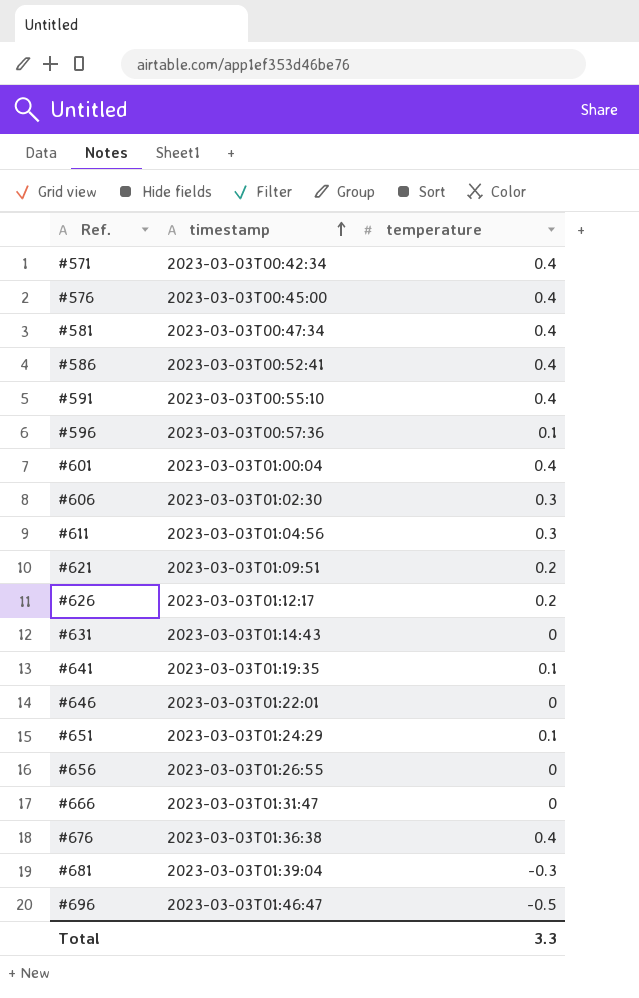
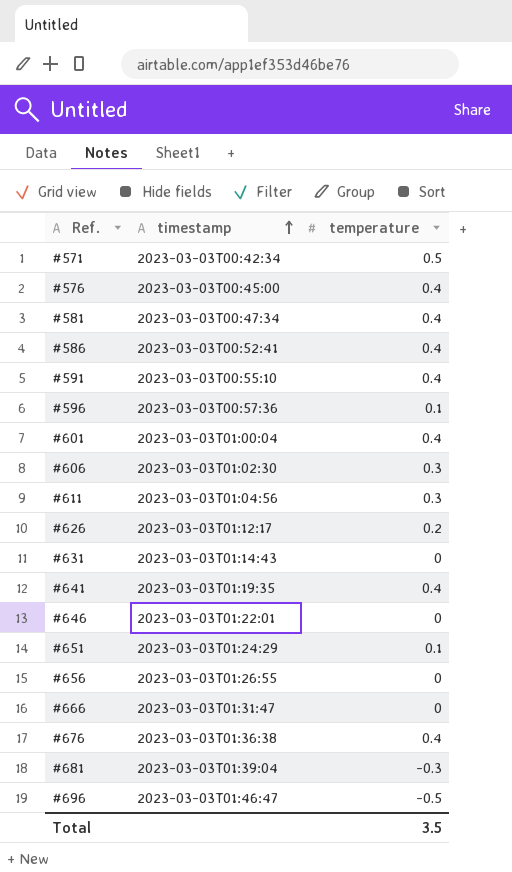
row #621: 2023-03-03T01:09:51 | 0.2 -> none
#571 | temperature: 0.4 -> 0.5
#641 | temperature: 0.1 -> 0.4
Total | temperature: 3.3 -> 3.5

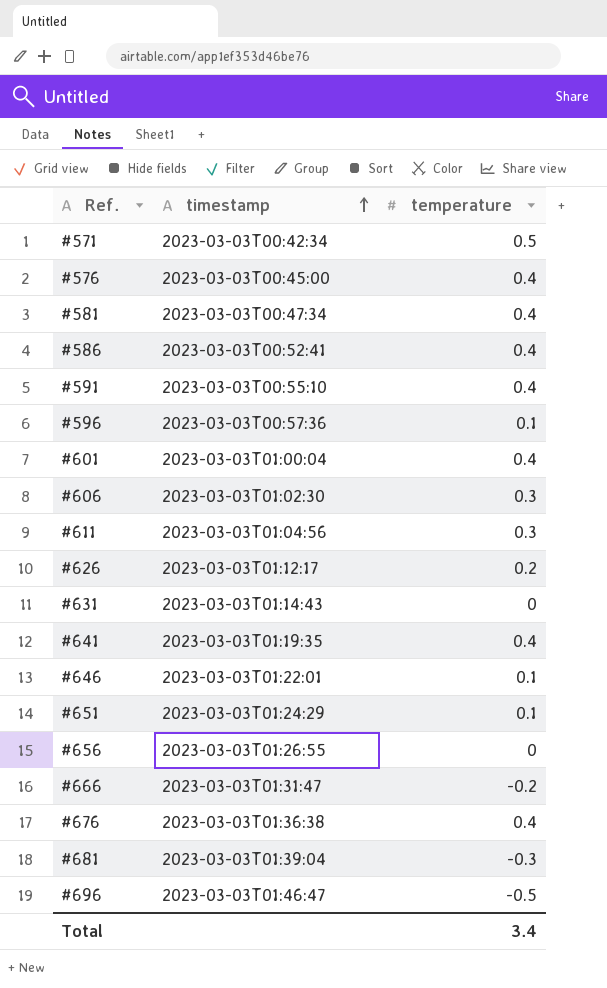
#646 | temperature: 0 -> 0.1
#666 | temperature: 0 -> -0.2
Total | temperature: 3.5 -> 3.4

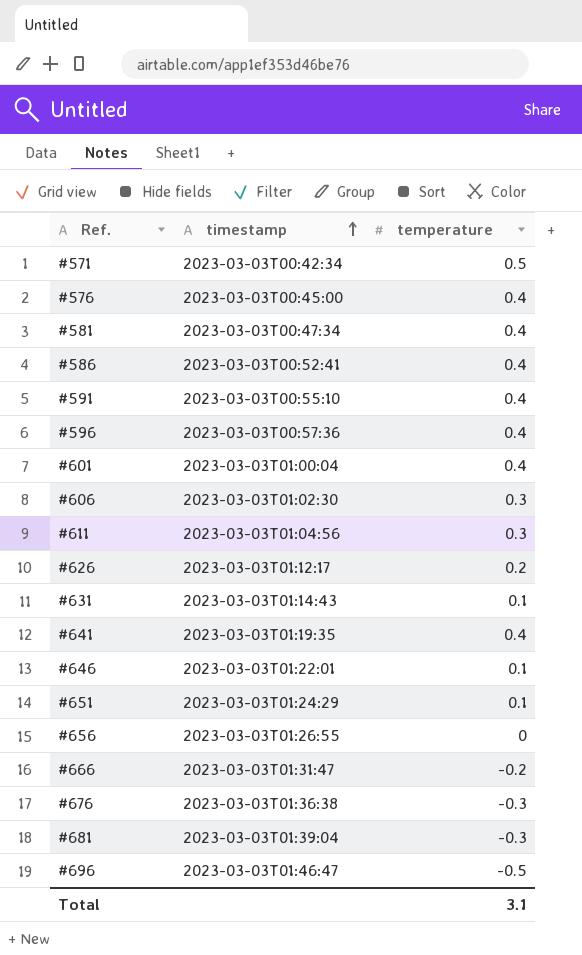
#596 | temperature: 0.1 -> 0.4
#631 | temperature: 0 -> 0.1
#676 | temperature: 0.4 -> -0.3
Total | temperature: 3.4 -> 3.1

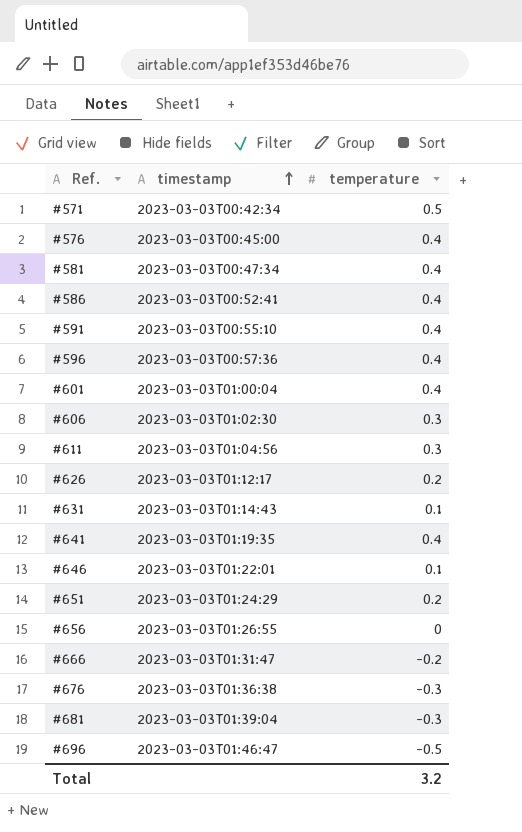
#651 | temperature: 0.1 -> 0.2
Total | temperature: 3.1 -> 3.2

